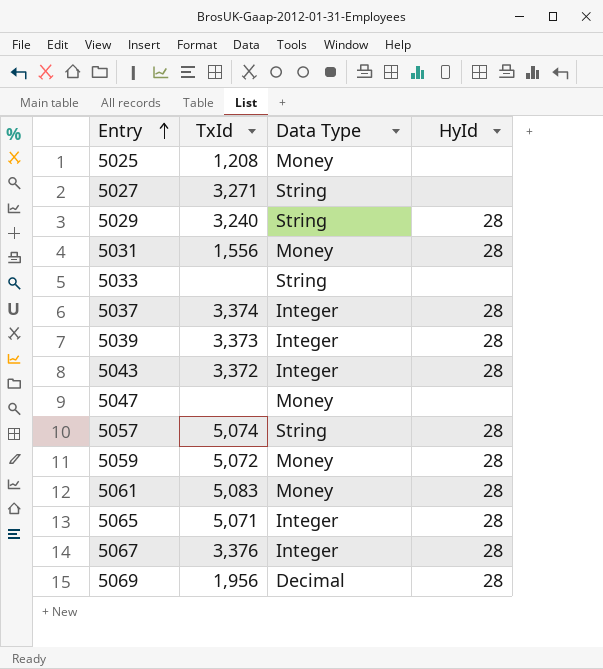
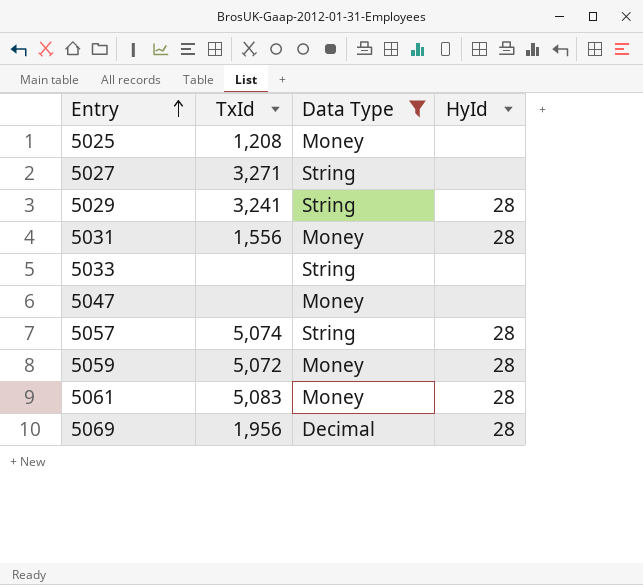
filter: none -> Data Type != Integer
5029 | TxId: 3,240 -> 3,241

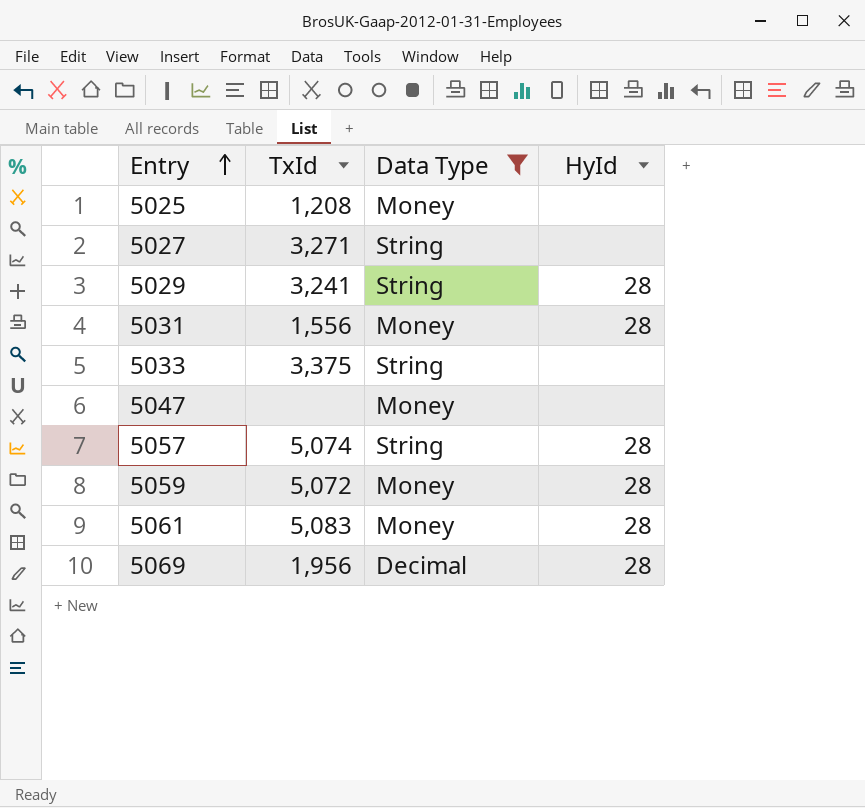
5033 | TxId: none -> 3,375

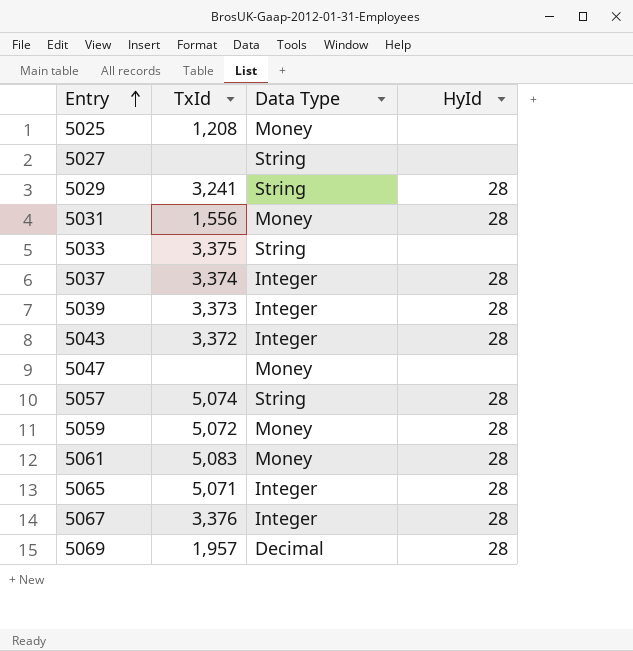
filter: Data Type != Integer -> none
5027 | TxId: 3,271 -> none
5069 | TxId: 1,956 -> 1,957

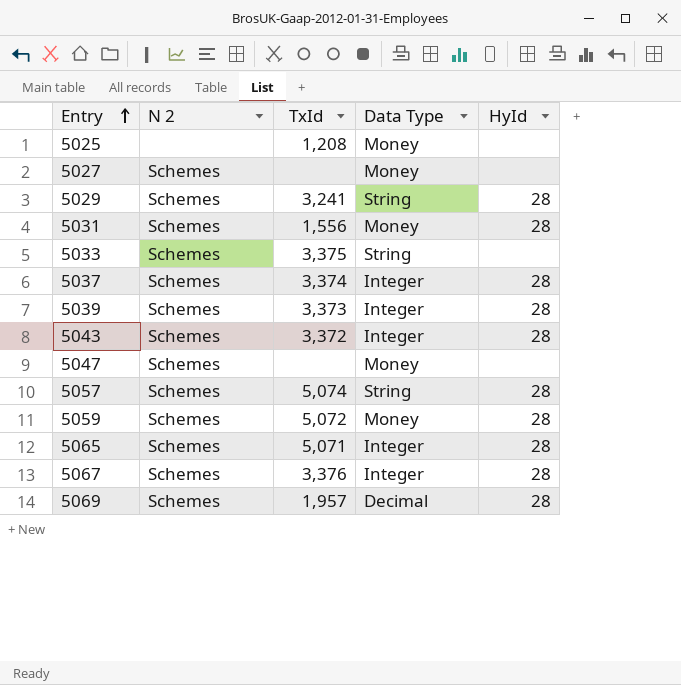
column N 2 | position: none -> 2
row 5061: 5,083 | Money | 28 -> none
5027 | Data Type: String -> Money

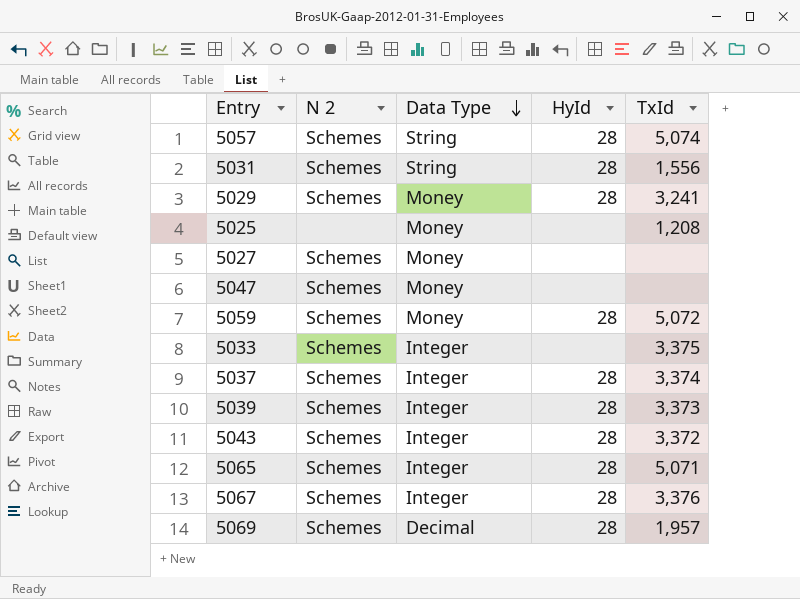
row order: Entry ascending -> Data Type descending
column TxId | position: 3 -> 5
5031 | Data Type: Money -> String
5029 | Data Type: String -> Money
5033 | Data Type: String -> Integer

